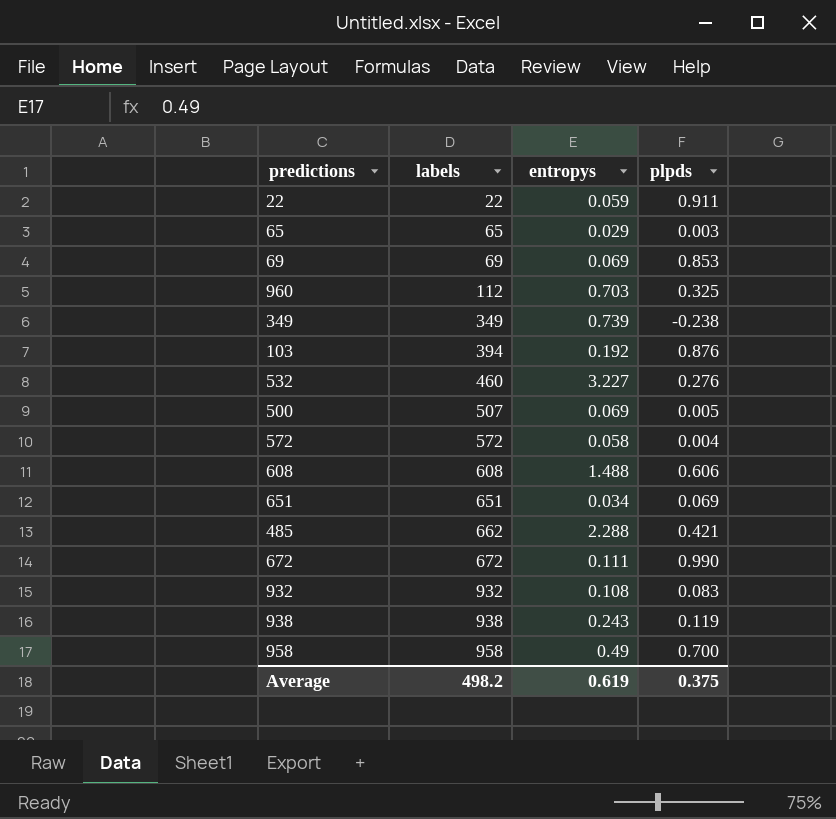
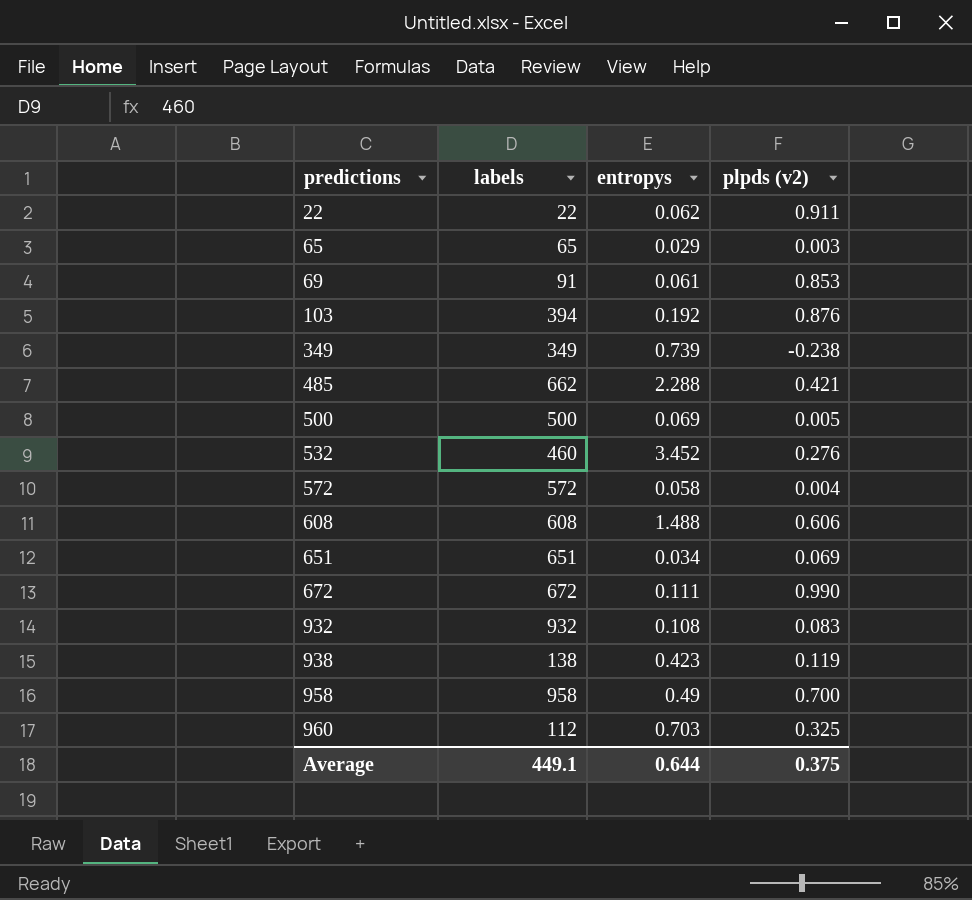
row order: labels ascending -> predictions ascending
column name: plpds -> plpds (v2)
22 | entropys: 0.059 -> 0.062
69 | labels: 69 -> 91
69 | entropys: 0.069 -> 0.061
500 | labels: 507 -> 500
532 | entropys: 3.227 -> 3.452
938 | labels: 938 -> 138
938 | entropys: 0.243 -> 0.423
Average | labels: 498.2 -> 449.1
Average | entropys: 0.619 -> 0.644

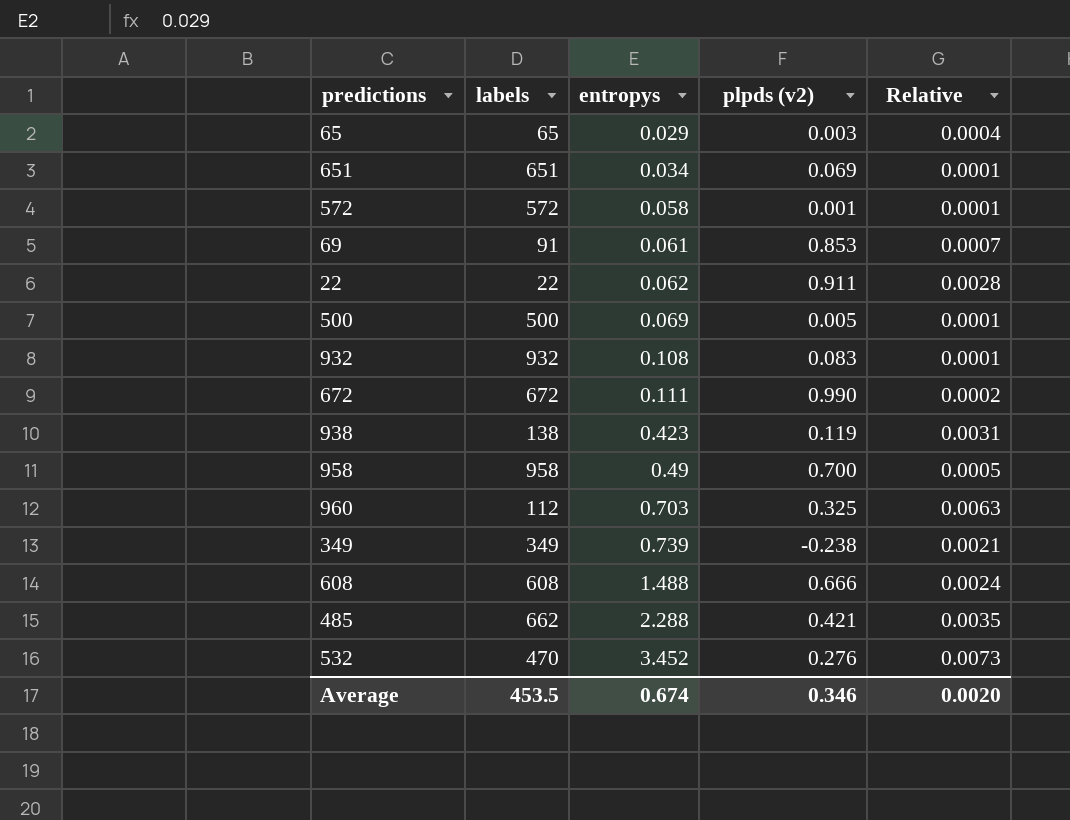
row order: predictions ascending -> entropys ascending
column Relative | formula: none -> [entropys] / [labels]
row 103: 394 | 0.192 | 0.876 -> none
572 | plpds (v2): 0.004 -> 0.001
608 | plpds (v2): 0.606 -> 0.666
532 | labels: 460 -> 470
Average | labels: 449.1 -> 453.5
Average | entropys: 0.644 -> 0.674
Average | plpds (v2): 0.375 -> 0.346

